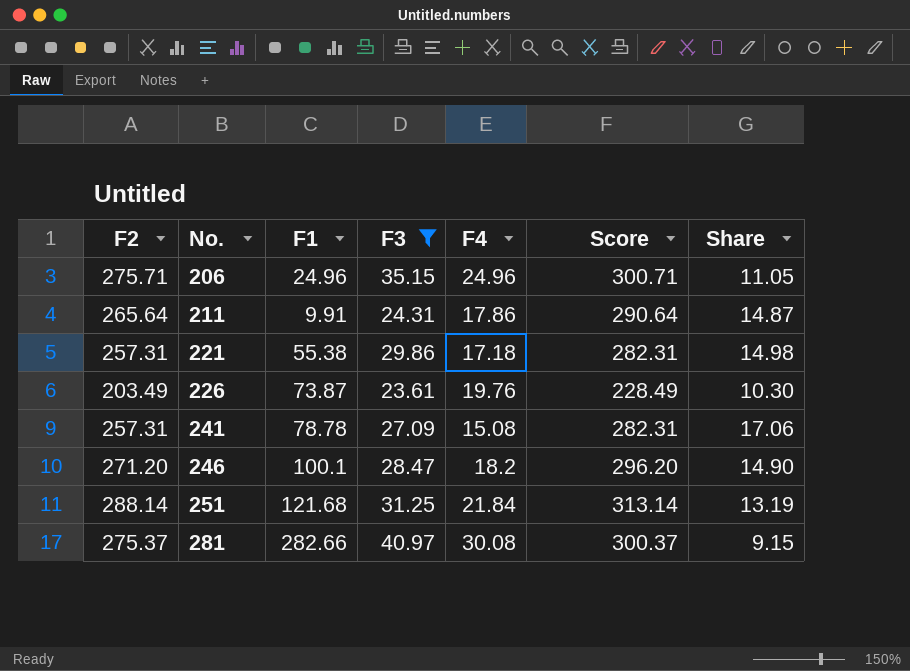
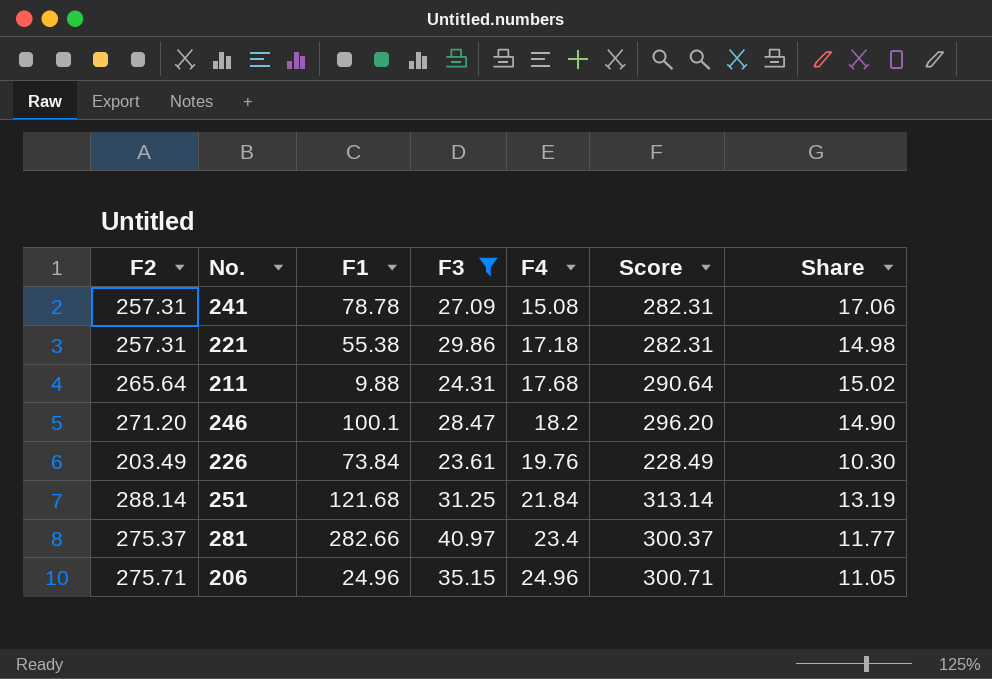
row order: No. ascending -> F4 ascending
211 | F1: 9.91 -> 9.88
211 | F4: 17.86 -> 17.68
211 | Share: 14.87 -> 15.02
226 | F1: 73.87 -> 73.84
281 | F4: 30.08 -> 23.4
281 | Share: 9.15 -> 11.77

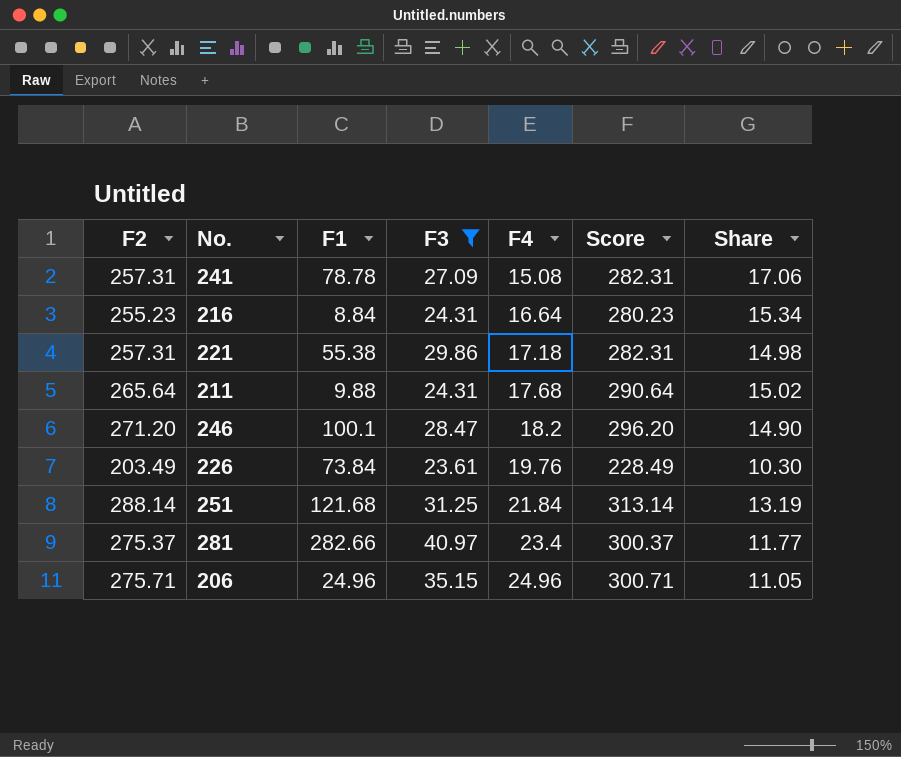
row 216: none -> 255.23 | 8.84 | 24.31 | 16.64 | 280.23 | 15.34

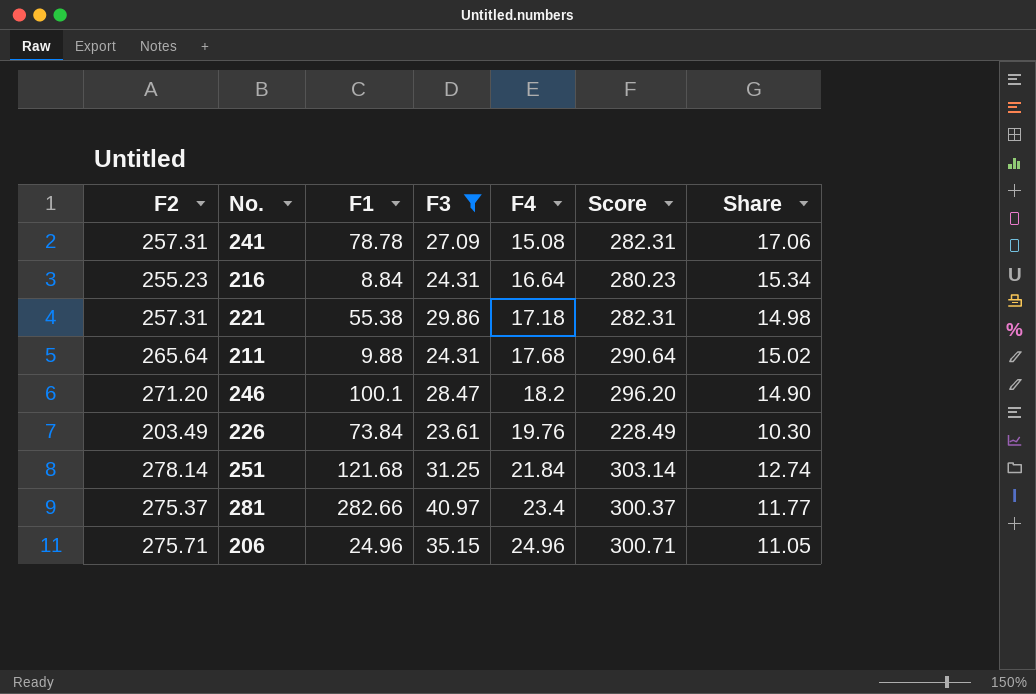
251 | F2: 288.14 -> 278.14
251 | Score: 313.14 -> 303.14
251 | Share: 13.19 -> 12.74

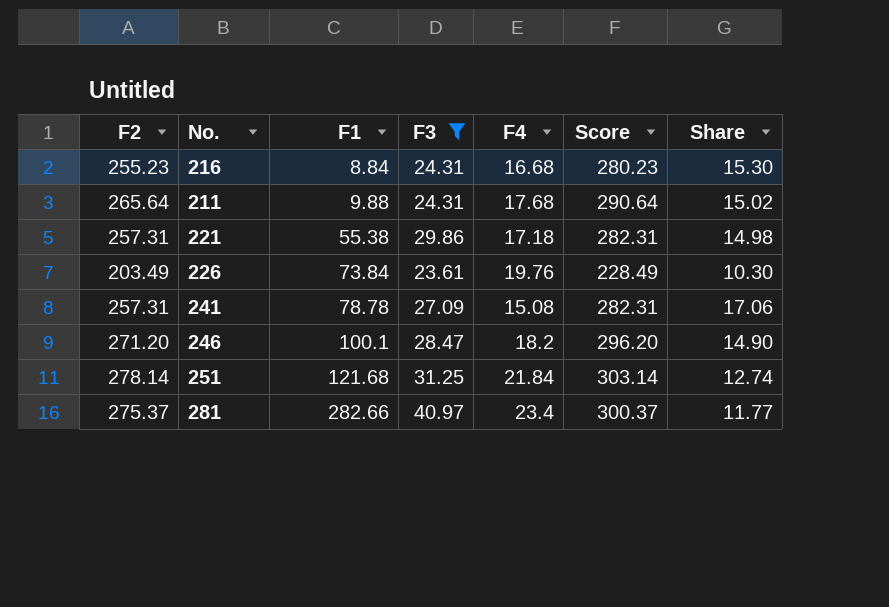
row order: F4 ascending -> F1 ascending
row 206: 275.71 | 24.96 | 35.15 | 24.96 | 300.71 | 11.05 -> none
216 | F4: 16.64 -> 16.68
216 | Share: 15.34 -> 15.30

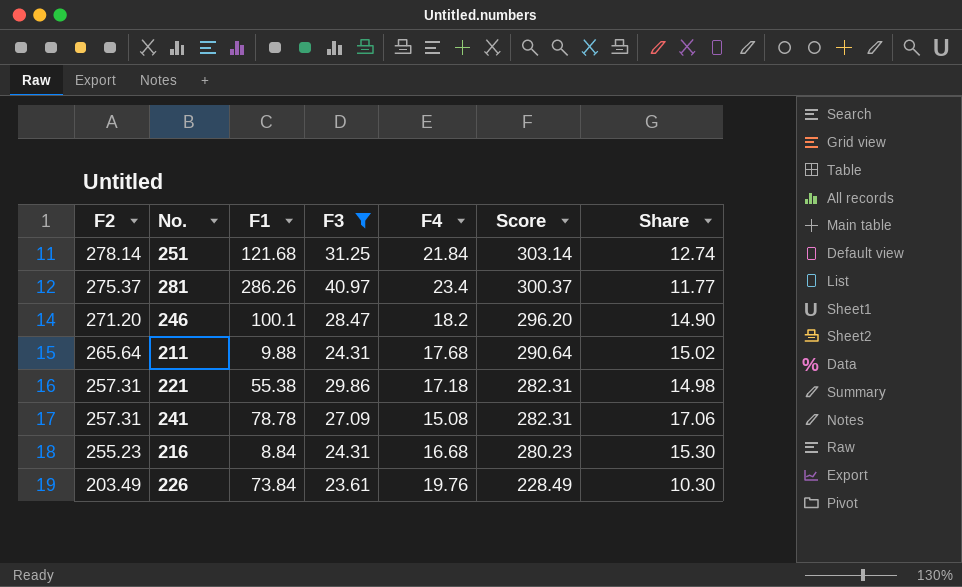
row order: F1 ascending -> F2 descending
281 | F1: 282.66 -> 286.26

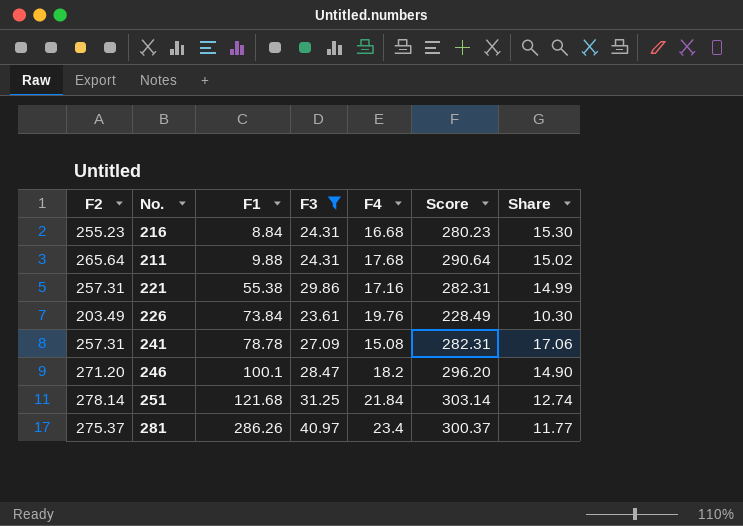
row order: F2 descending -> F1 ascending
221 | F4: 17.18 -> 17.16
221 | Share: 14.98 -> 14.99

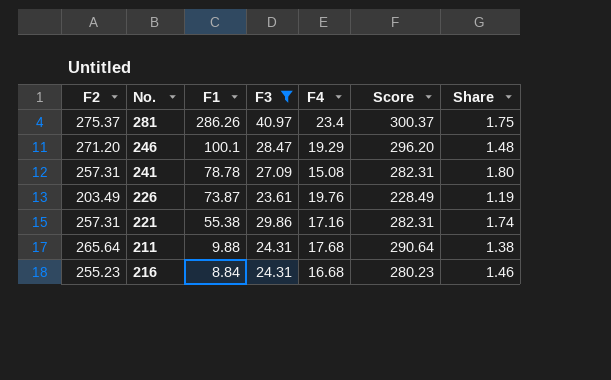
row order: F1 ascending -> F1 descending
column Share | formula: [F2] / [F4] -> [F3] / [F4]
row 251: 278.14 | 121.68 | 31.25 | 21.84 | 303.14 | 12.74 -> none
246 | F4: 18.2 -> 19.29
226 | F1: 73.84 -> 73.87

